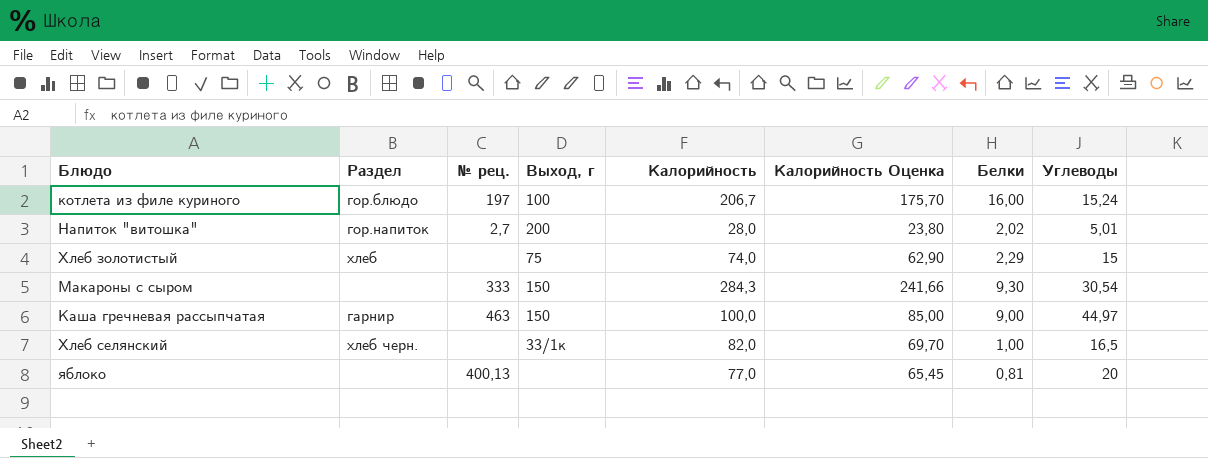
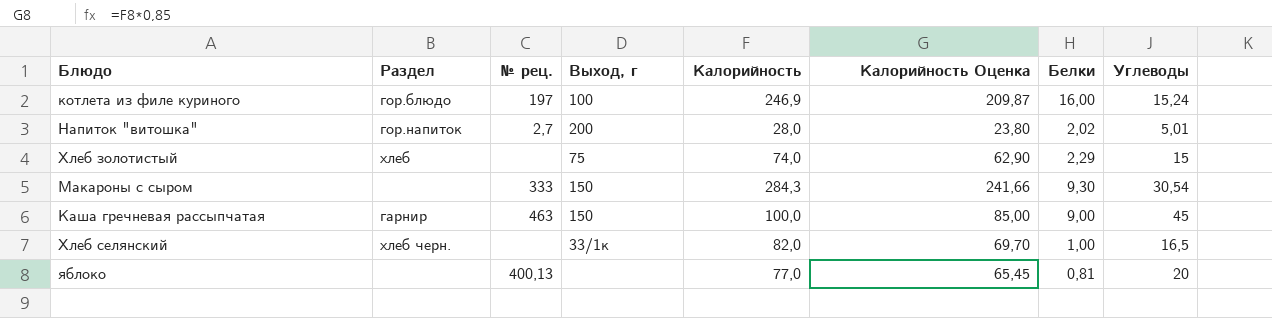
котлета из филе куриного | Калорийность: 206,7 -> 246,9
котлета из филе куриного | Калорийность Оценка: 175,70 -> 209,87
Каша гречневая рассыпчатая | Углеводы: 44,97 -> 45

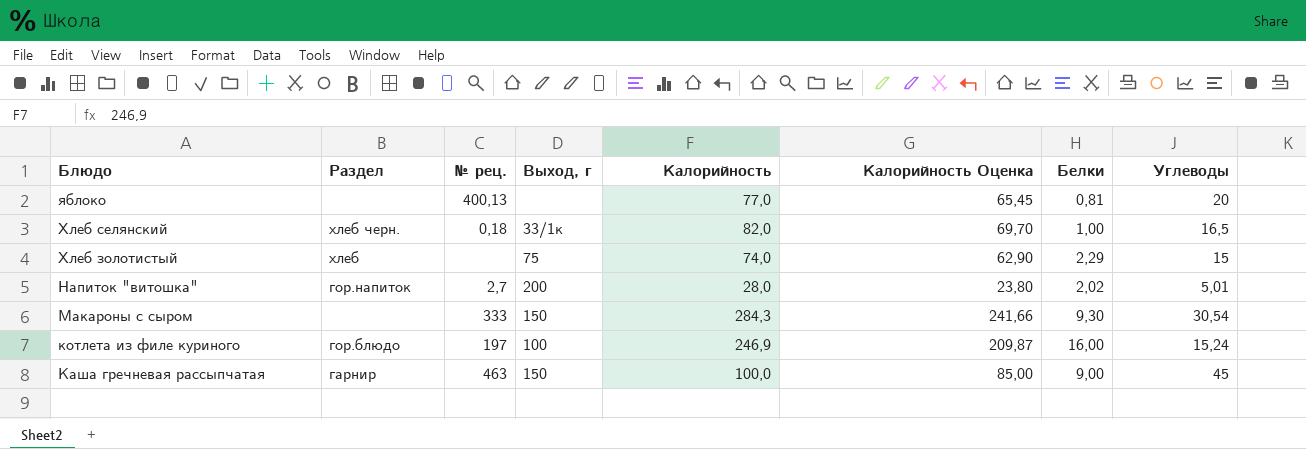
row order: none -> Блюдо descending
Хлеб селянский | № рец.: none -> 0,18

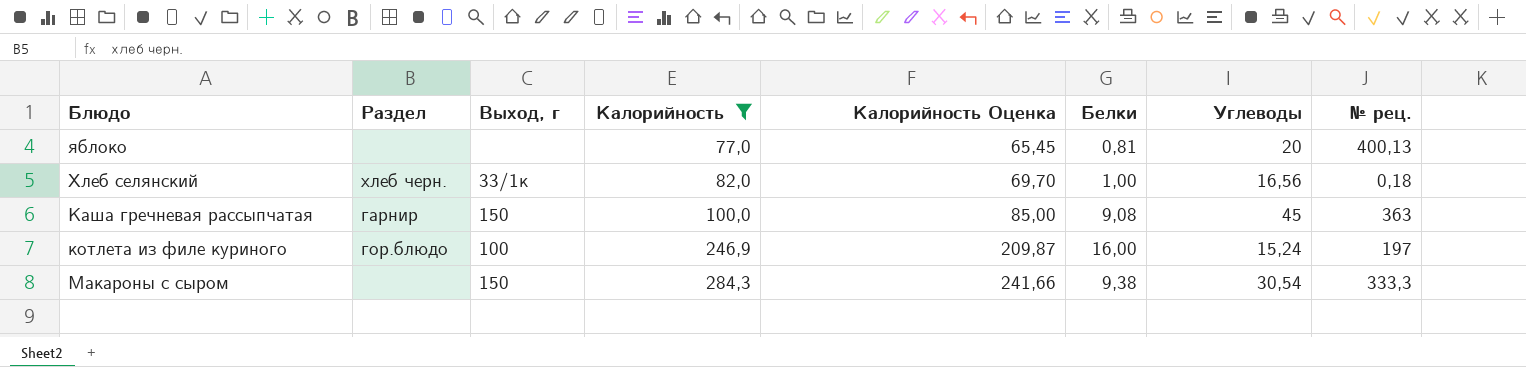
filter: none -> Калорийность >= 77,0
row order: Блюдо descending -> Калорийность ascending
column № рец. | position: 3 -> 8
Хлеб селянский | Углеводы: 16,5 -> 16,56
Каша гречневая рассыпчатая | Белки: 9,00 -> 9,08
Каша гречневая рассыпчатая | № рец.: 463 -> 363
Макароны с сыром | Белки: 9,30 -> 9,38
Макароны с сыром | № рец.: 333 -> 333,3

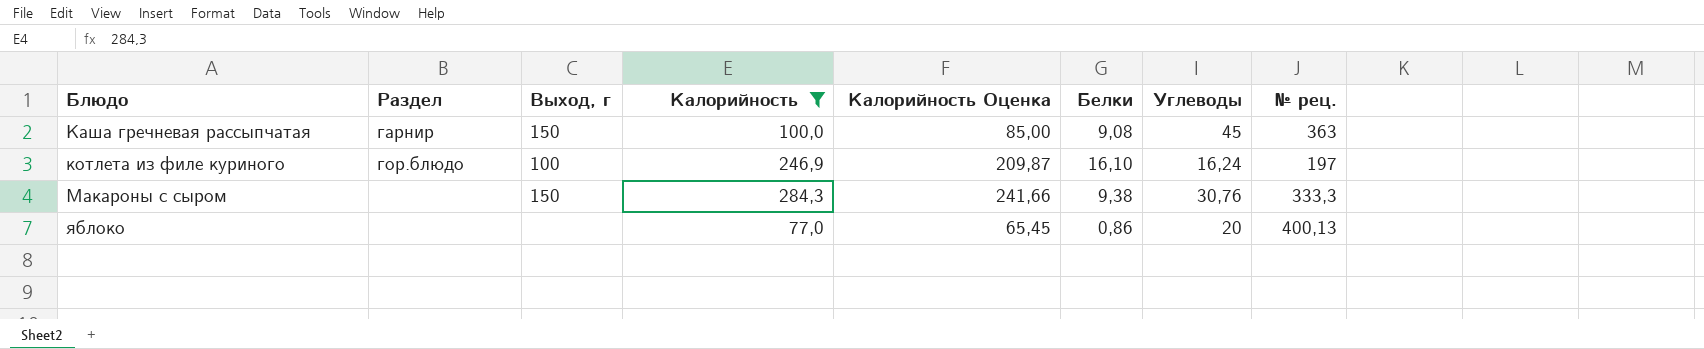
row order: Калорийность ascending -> Блюдо ascending
row Хлеб селянский: хлеб черн. | 33/1к | 82,0 | 69,70 | 1,00 | 16,56 | 0,18 -> none
котлета из филе куриного | Белки: 16,00 -> 16,10
котлета из филе куриного | Углеводы: 15,24 -> 16,24
Макароны с сыром | Углеводы: 30,54 -> 30,76
яблоко | Белки: 0,81 -> 0,86

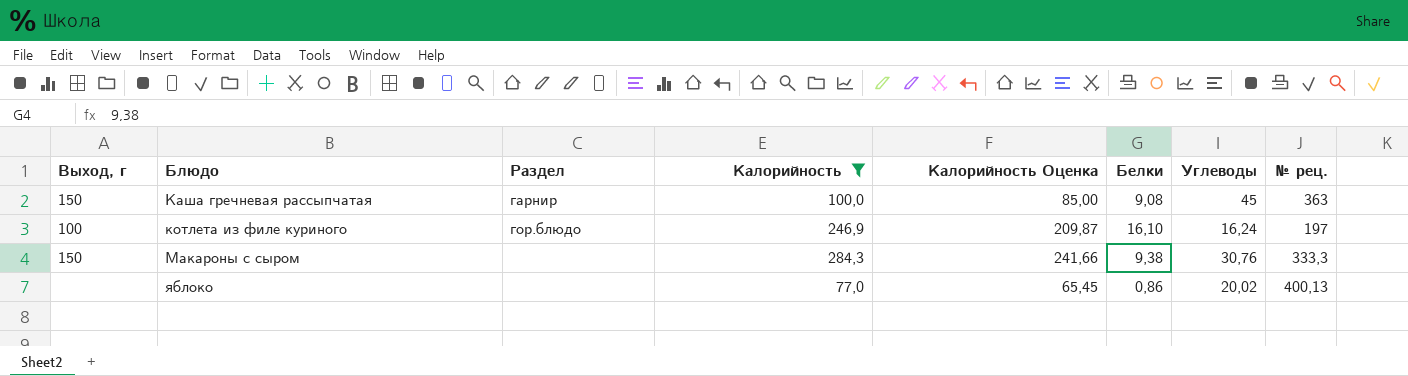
column Выход, г | position: 3 -> 1
яблоко | Углеводы: 20 -> 20,02

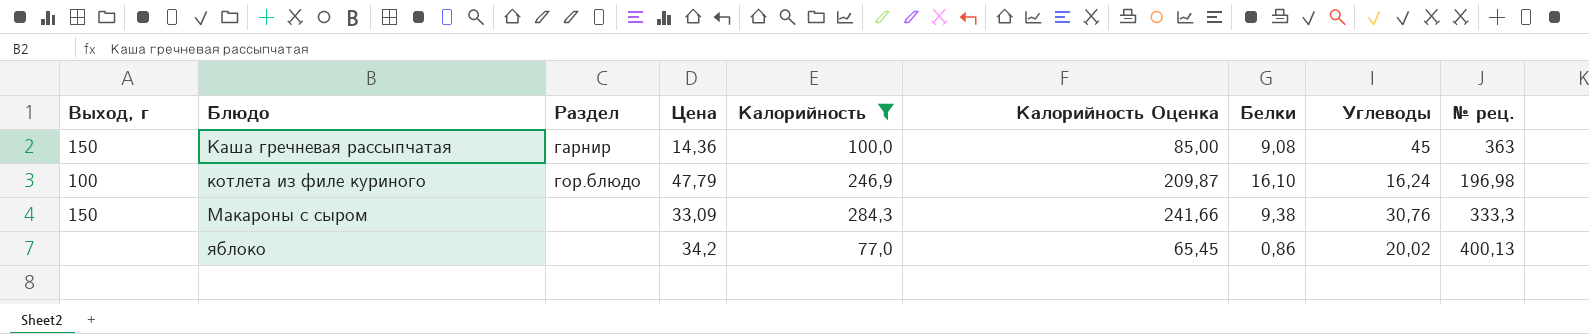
column Цена | position: none -> 4
котлета из филе куриного | № рец.: 197 -> 196,98

